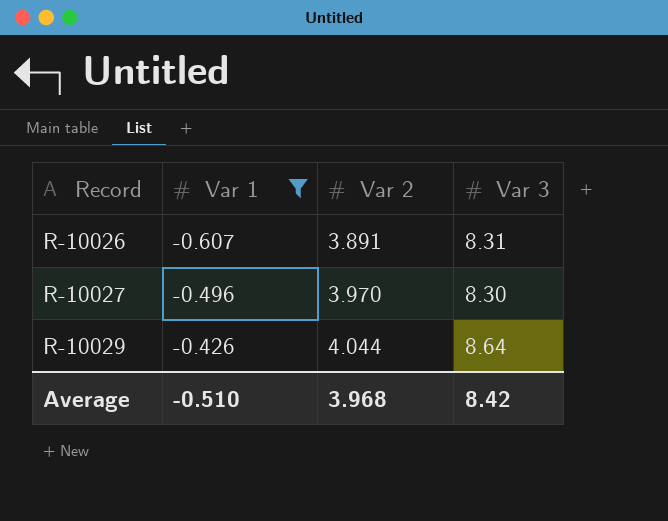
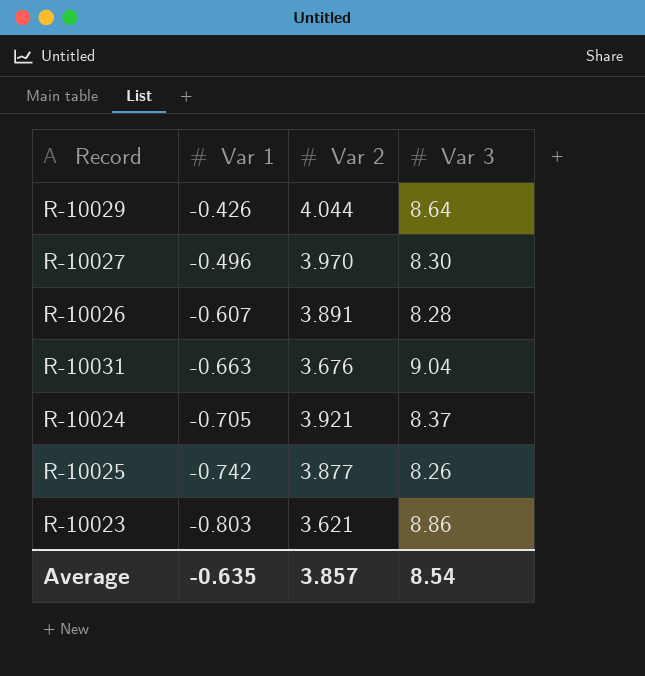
filter: Var 1 >= -0.607 -> none
row order: Record ascending -> Var 1 descending
R-10026 | Var 3: 8.31 -> 8.28
Average | Var 1: -0.510 -> -0.635
Average | Var 2: 3.968 -> 3.857
Average | Var 3: 8.42 -> 8.54

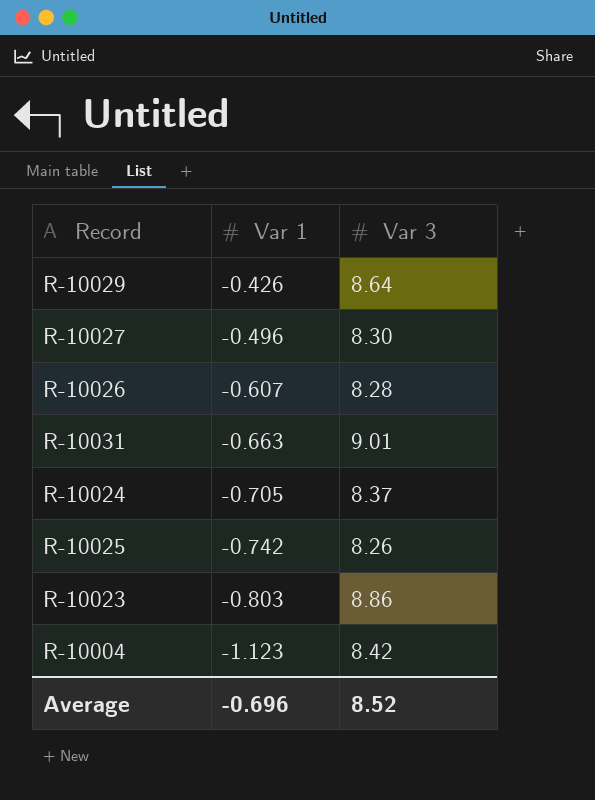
column Var 2 | position: 3 -> none
R-10031 | Var 3: 9.04 -> 9.01
row R-10004: none -> -1.123 | 8.42
Average | Var 1: -0.635 -> -0.696
Average | Var 3: 8.54 -> 8.52

